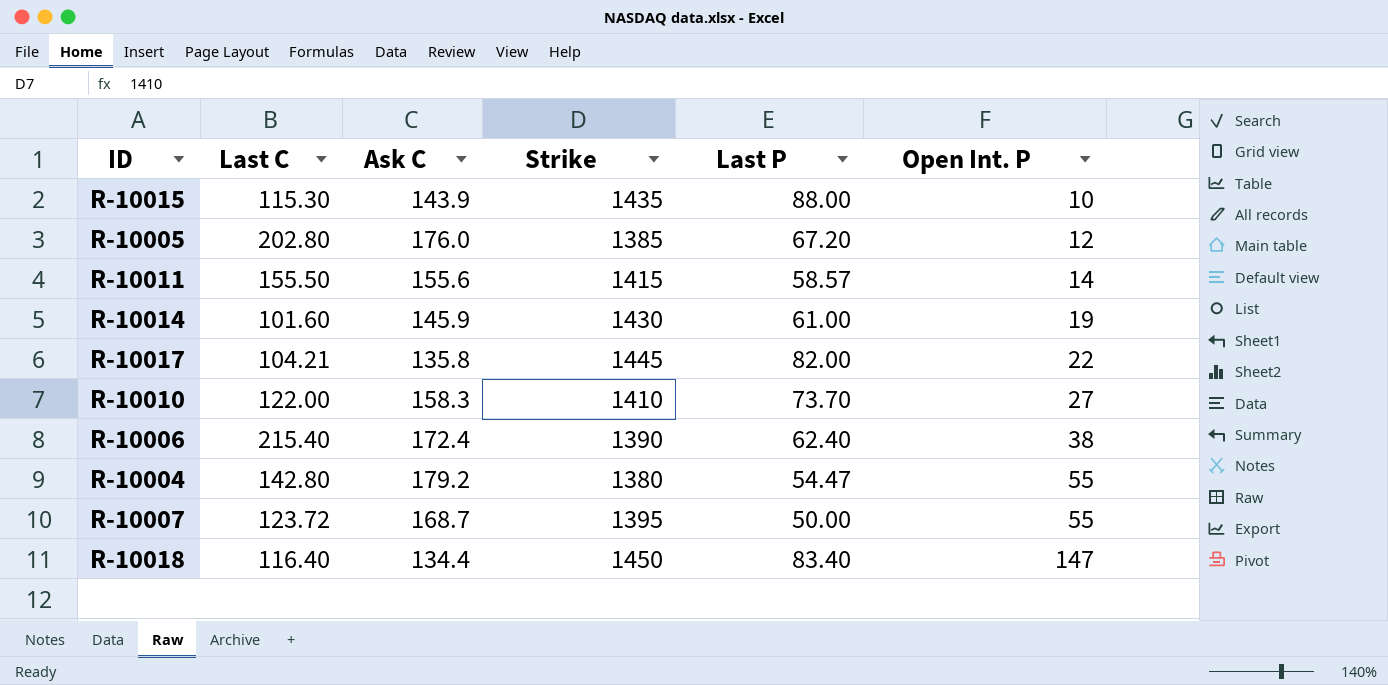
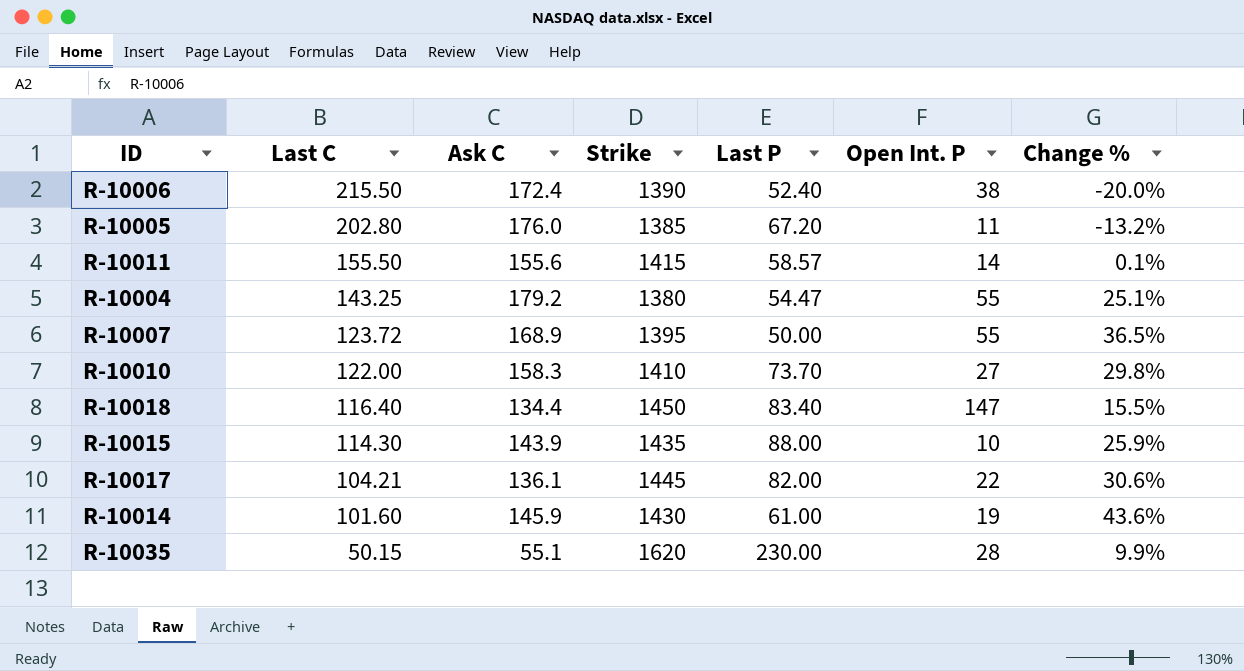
row order: Open Int. P ascending -> Last C descending
column Change % | formula: none -> ([Ask C] - [Last C]) / [Last C]
R-10006 | Last C: 215.40 -> 215.50
R-10006 | Last P: 62.40 -> 52.40
R-10005 | Open Int. P: 12 -> 11
R-10004 | Last C: 142.80 -> 143.25
R-10007 | Ask C: 168.7 -> 168.9
R-10015 | Last C: 115.30 -> 114.30
R-10017 | Ask C: 135.8 -> 136.1
row R-10035: none -> 50.15 | 55.1 | 1620 | 230.00 | 28 | 9.9%

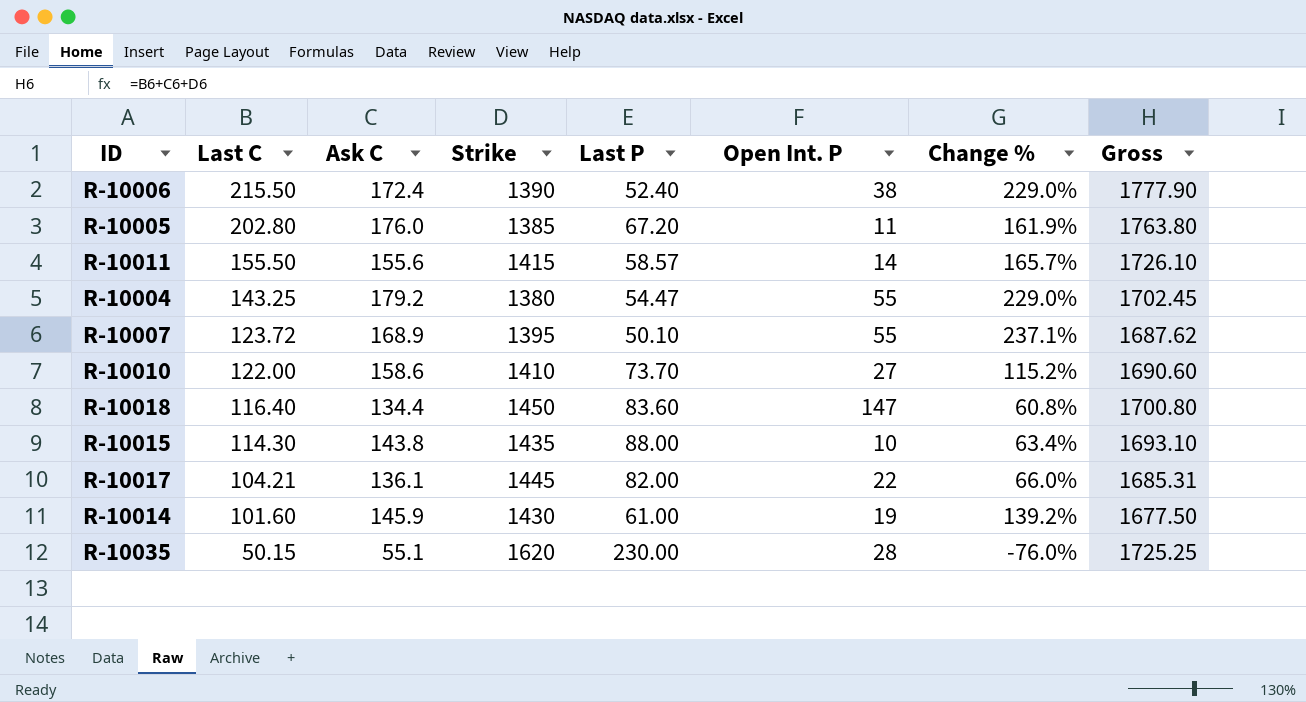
column Change % | formula: ([Ask C] - [Last C]) / [Last C] -> ([Ask C] - [Last P]) / [Last P]
column Gross | formula: none -> [Last C] + [Ask C] + [Strike]
R-10007 | Last P: 50.00 -> 50.10
R-10010 | Ask C: 158.3 -> 158.6
R-10018 | Last P: 83.40 -> 83.60
R-10015 | Ask C: 143.9 -> 143.8

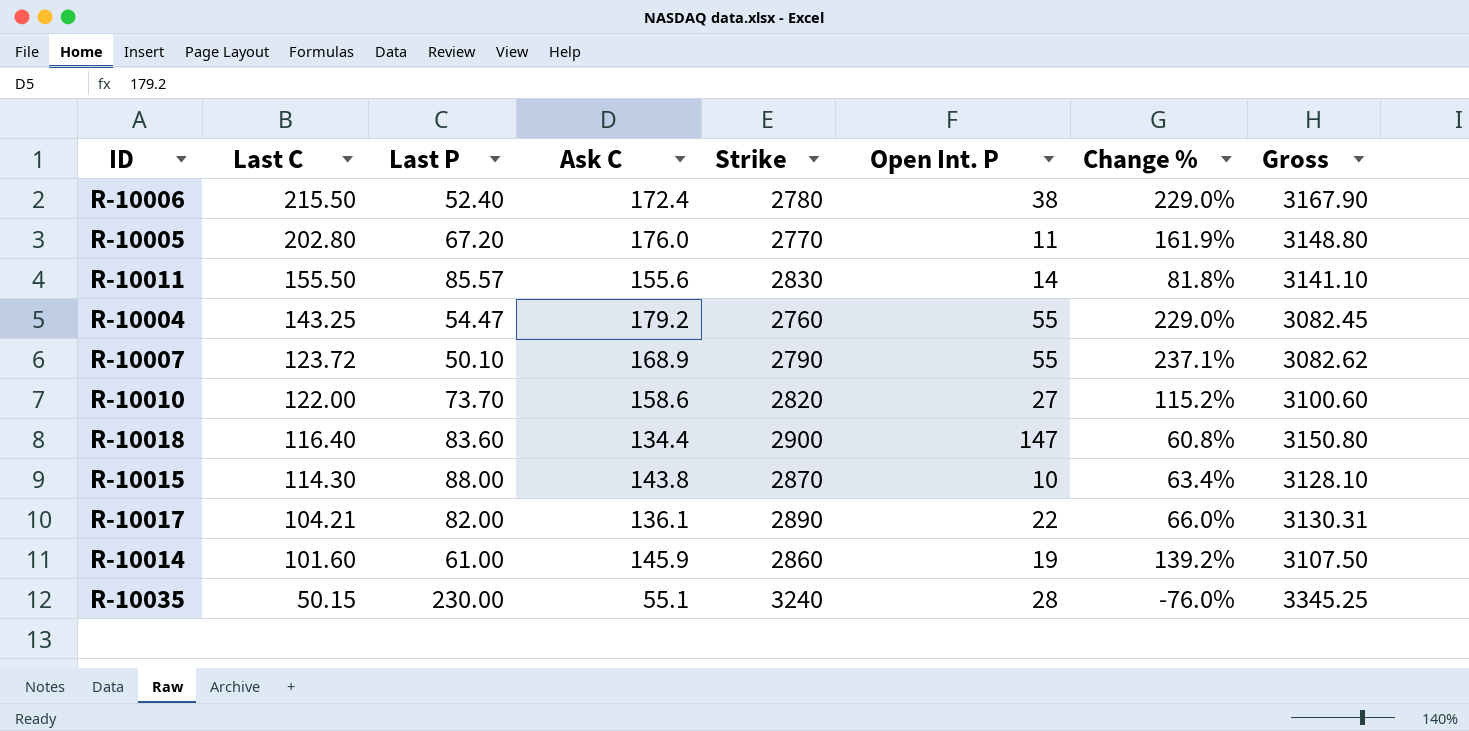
column Last P | position: 5 -> 3
R-10006 | Strike: 1390 -> 2780
R-10006 | Gross: 1777.90 -> 3167.90
R-10005 | Strike: 1385 -> 2770
R-10005 | Gross: 1763.80 -> 3148.80
R-10011 | Last P: 58.57 -> 85.57
R-10011 | Strike: 1415 -> 2830
R-10011 | Change %: 165.7% -> 81.8%
R-10011 | Gross: 1726.10 -> 3141.10
R-10004 | Strike: 1380 -> 2760
R-10004 | Gross: 1702.45 -> 3082.45
R-10007 | Strike: 1395 -> 2790
R-10007 | Gross: 1687.62 -> 3082.62
R-10010 | Strike: 1410 -> 2820
R-10010 | Gross: 1690.60 -> 3100.60
R-10018 | Strike: 1450 -> 2900
R-10018 | Gross: 1700.80 -> 3150.80
R-10015 | Strike: 1435 -> 2870
R-10015 | Gross: 1693.10 -> 3128.10
R-10017 | Strike: 1445 -> 2890
R-10017 | Gross: 1685.31 -> 3130.31
R-10014 | Strike: 1430 -> 2860
R-10014 | Gross: 1677.50 -> 3107.50
R-10035 | Strike: 1620 -> 3240
R-10035 | Gross: 1725.25 -> 3345.25

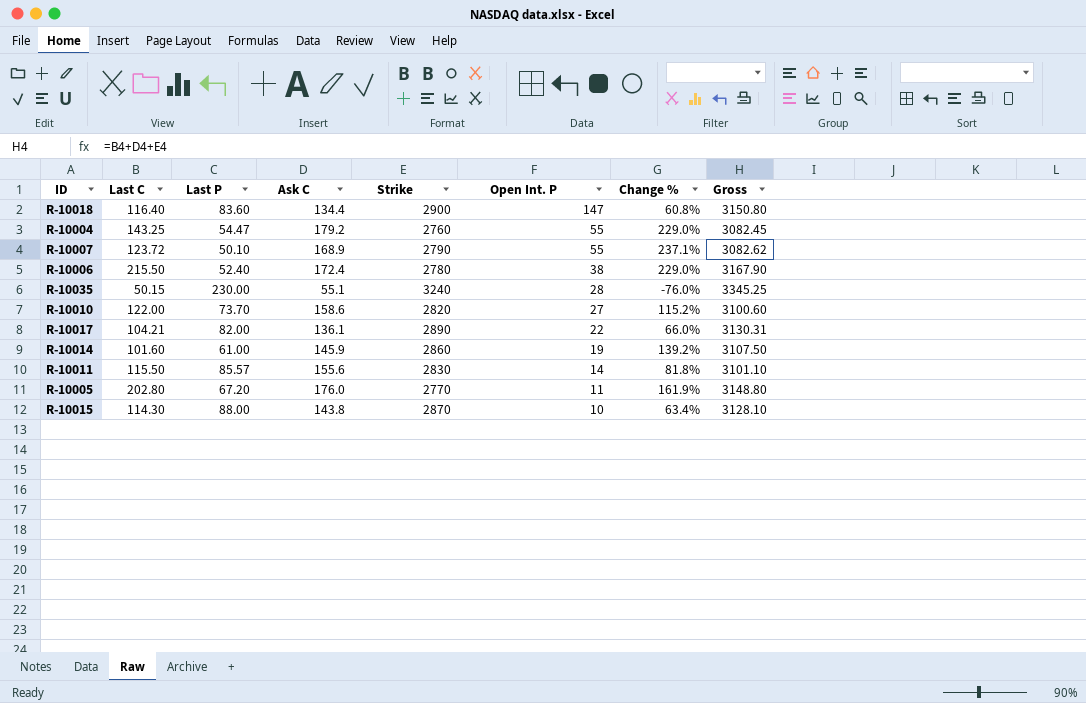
row order: Last C descending -> Open Int. P descending
R-10011 | Last C: 155.50 -> 115.50
R-10011 | Gross: 3141.10 -> 3101.10

